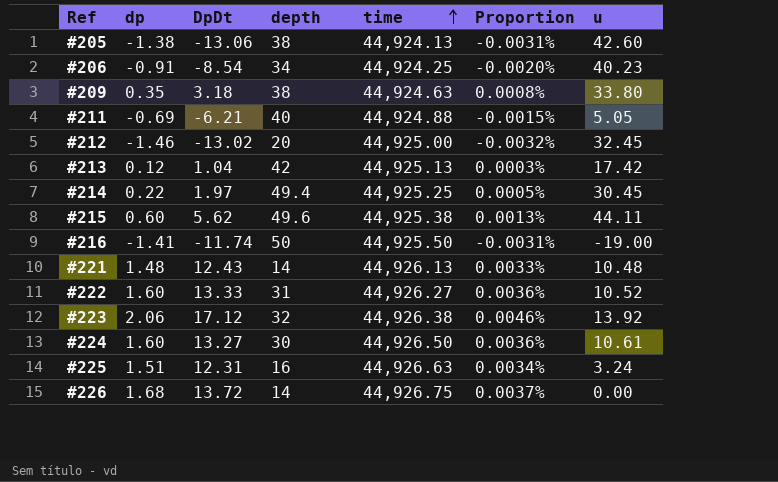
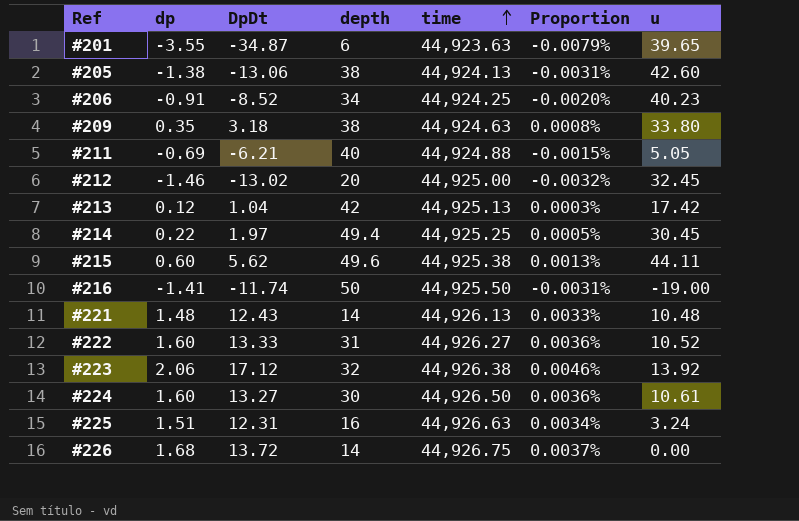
row #201: none -> -3.55 | -34.87 | 6 | 44,923.63 | -0.0079% | 39.65
#206 | DpDt: -8.54 -> -8.52

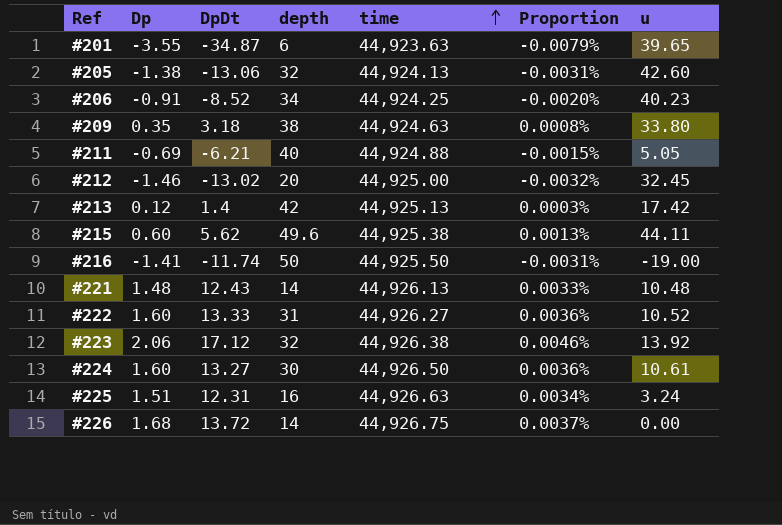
column name: dp -> Dp
row #214: 0.22 | 1.97 | 49.4 | 44,925.25 | 0.0005% | 30.45 -> none
#205 | depth: 38 -> 32
#213 | DpDt: 1.04 -> 1.4

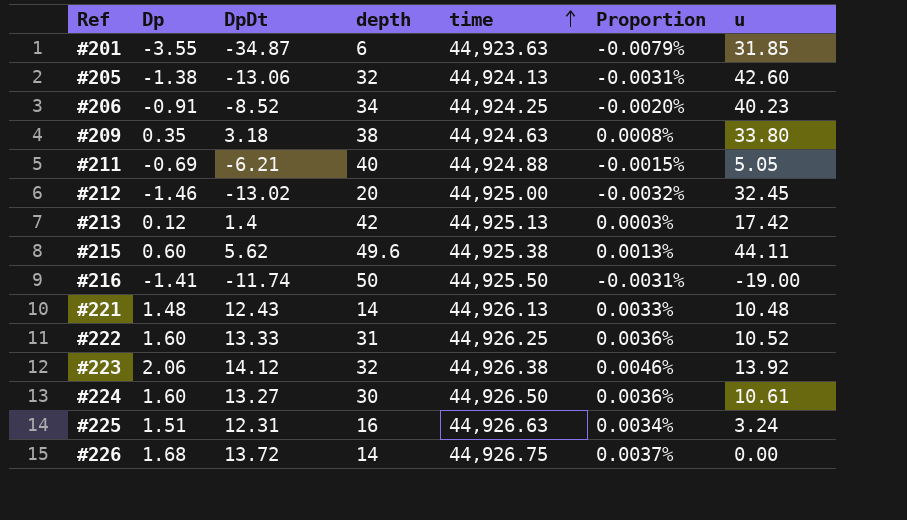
#201 | u: 39.65 -> 31.85
#222 | time: 44,926.27 -> 44,926.25
#223 | DpDt: 17.12 -> 14.12

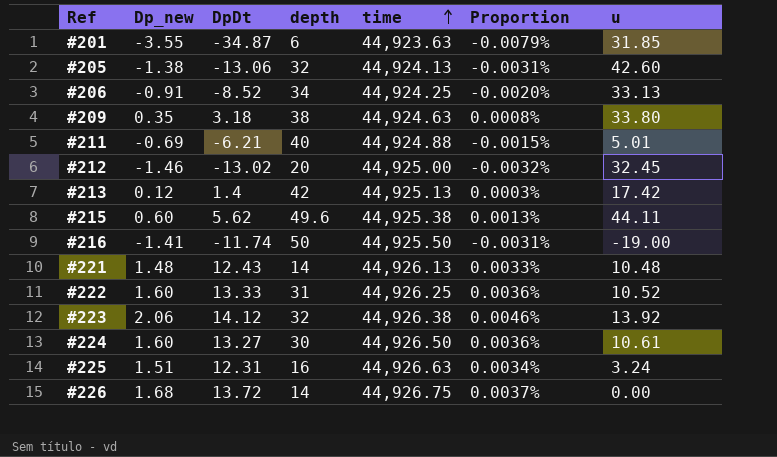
column name: Dp -> Dp_new
#206 | u: 40.23 -> 33.13
#211 | u: 5.05 -> 5.01

